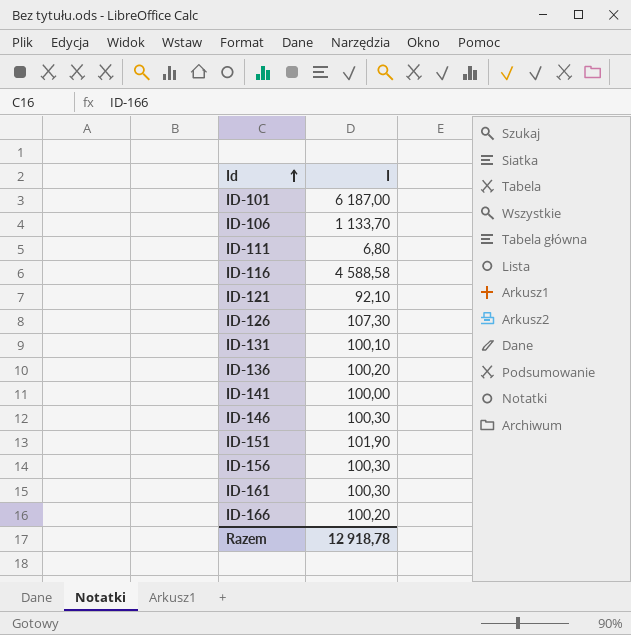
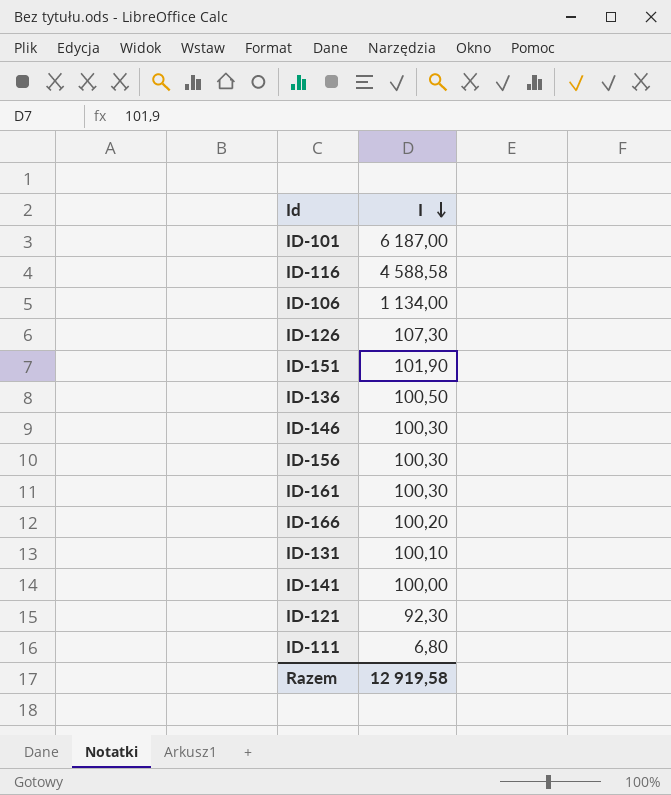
row order: Id ascending -> I descending
ID-106 | I: 1 133,70 -> 1 134,00
ID-136 | I: 100,20 -> 100,50
ID-121 | I: 92,10 -> 92,30
Razem | I: 12 918,78 -> 12 919,58

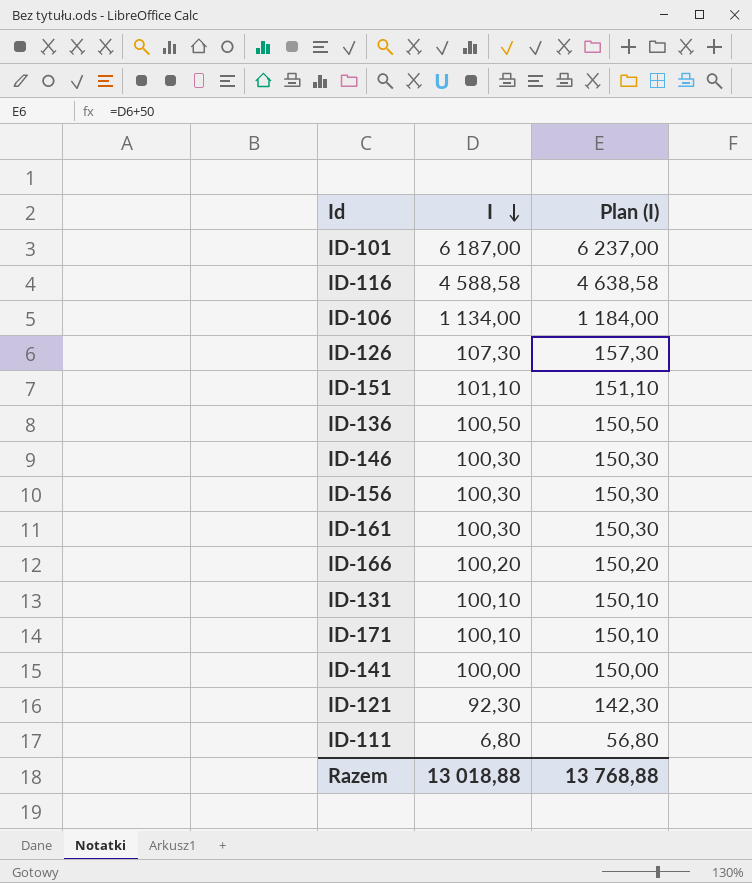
column Plan (I) | formula: none -> [I] + 50
ID-151 | I: 101,90 -> 101,10
row ID-171: none -> 100,10 | 150,10
Razem | I: 12 919,58 -> 13 018,88

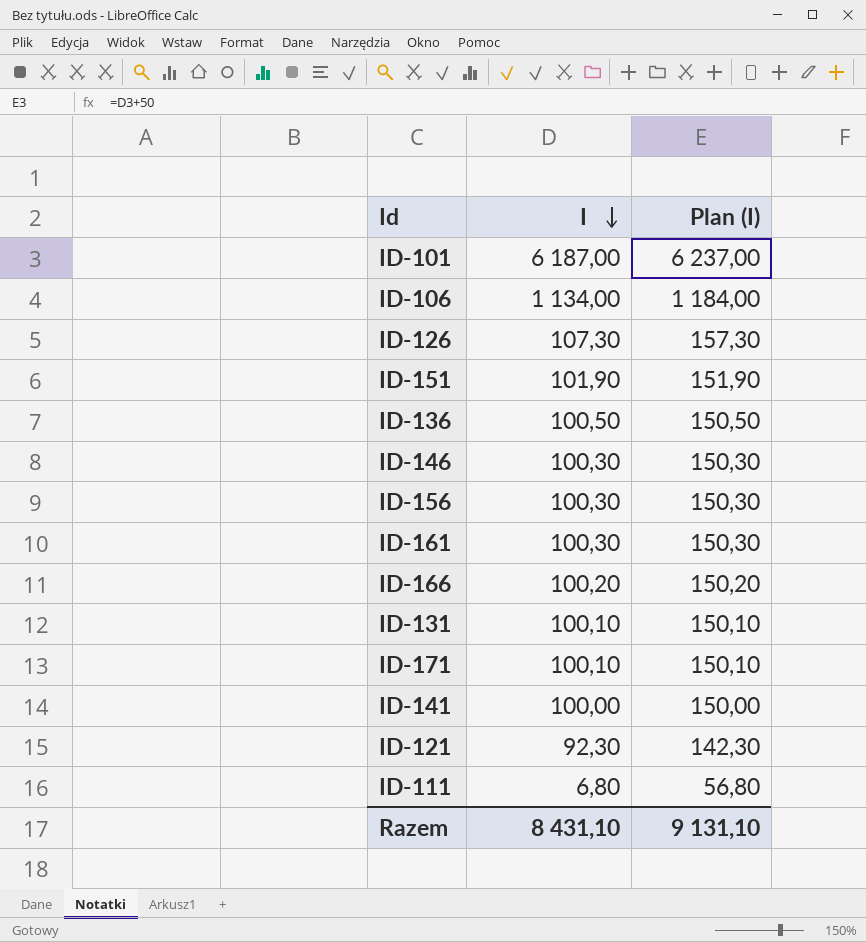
row ID-116: 4 588,58 | 4 638,58 -> none
ID-151 | I: 101,10 -> 101,90
ID-151 | Plan (I): 151,10 -> 151,90
Razem | I: 13 018,88 -> 8 431,10
Razem | Plan (I): 13 768,88 -> 9 131,10

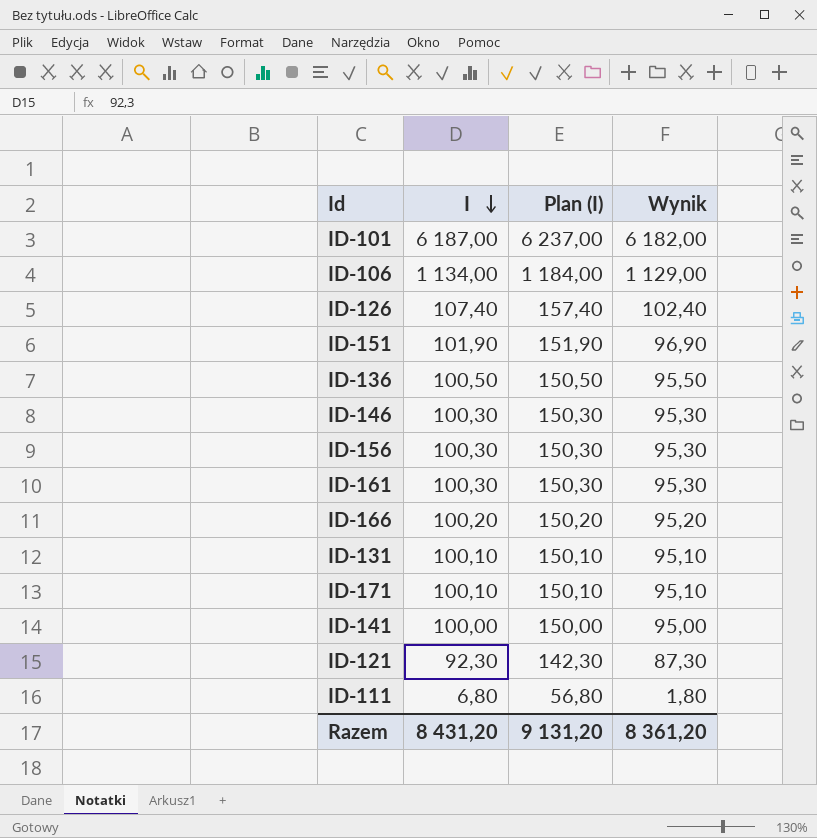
column Wynik | formula: none -> [I] - 5
ID-126 | I: 107,30 -> 107,40
ID-126 | Plan (I): 157,30 -> 157,40
Razem | I: 8 431,10 -> 8 431,20
Razem | Plan (I): 9 131,10 -> 9 131,20

